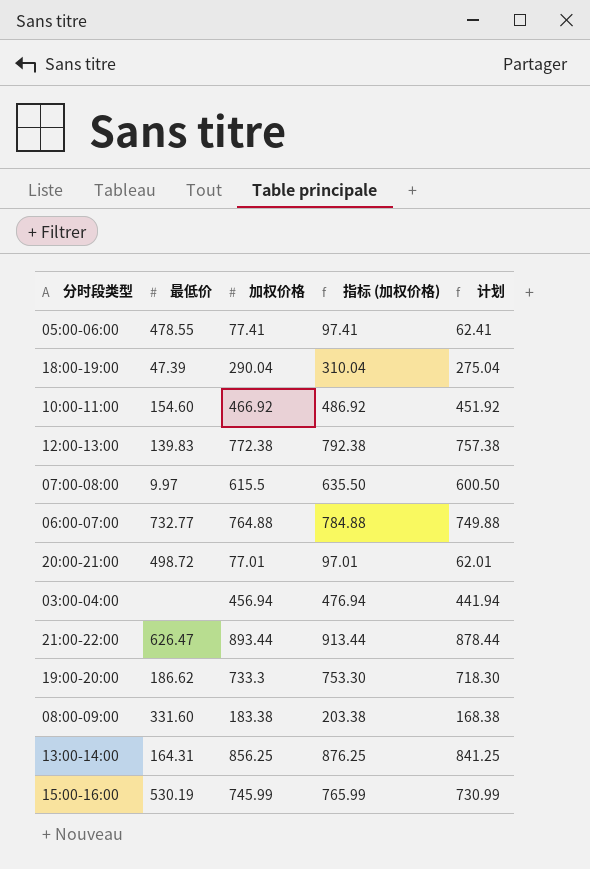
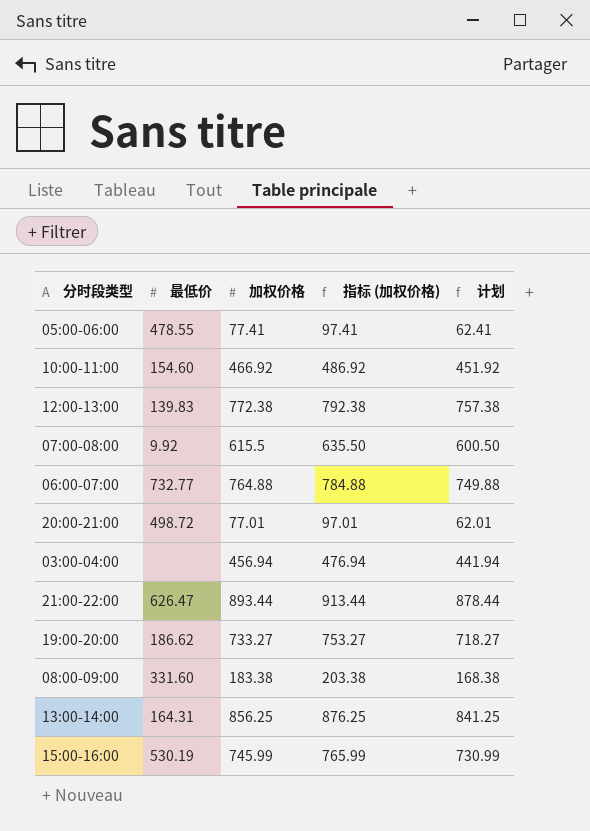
row 18:00-19:00: 47.39 | 290.04 | 310.04 | 275.04 -> none
07:00-08:00 | 最低价: 9.97 -> 9.92
19:00-20:00 | 加权价格: 733.3 -> 733.27
19:00-20:00 | 指标 (加权价格): 753.30 -> 753.27
19:00-20:00 | 计划: 718.30 -> 718.27

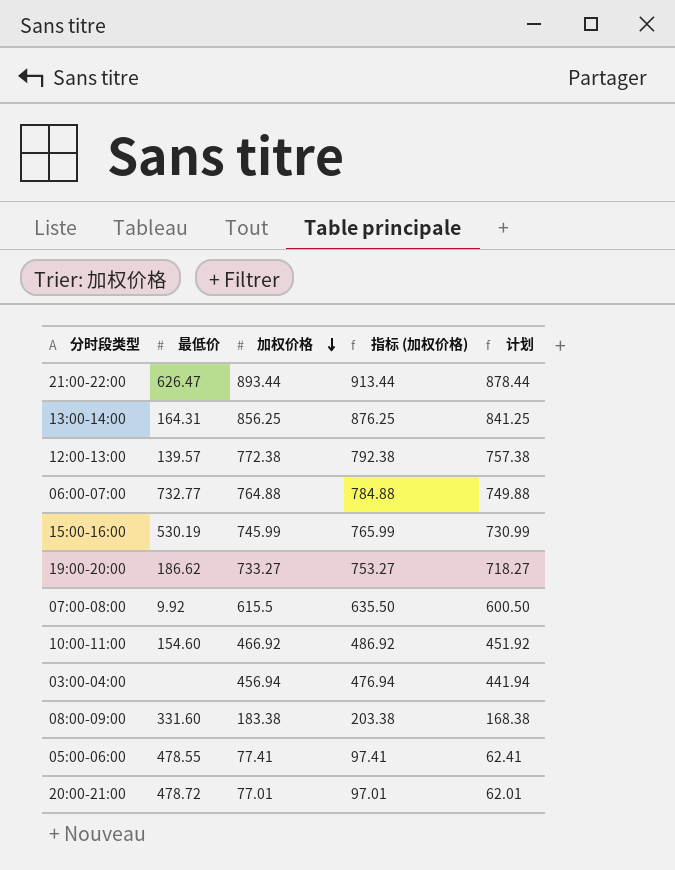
row order: none -> 加权价格 descending
12:00-13:00 | 最低价: 139.83 -> 139.57
20:00-21:00 | 最低价: 498.72 -> 478.72

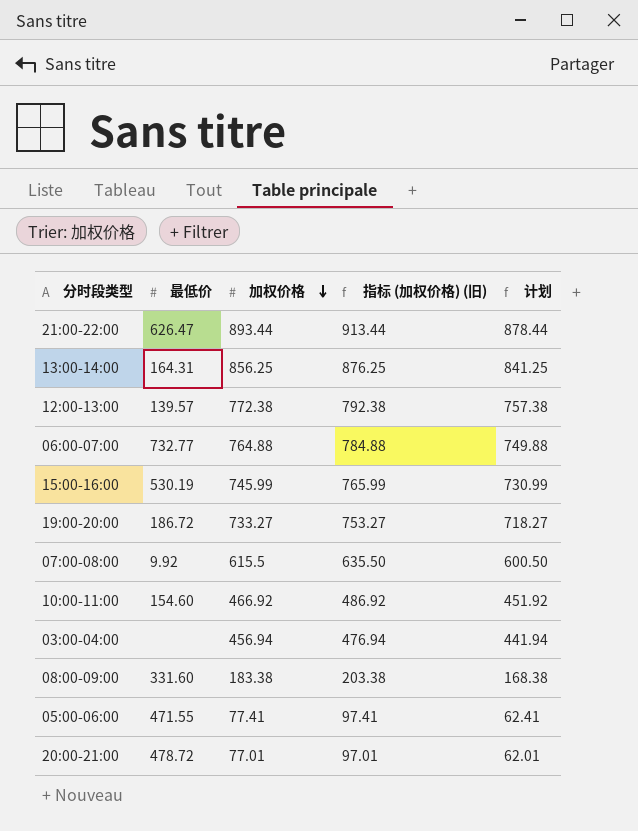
column name: 指标 (加权价格) -> 指标 (加权价格) (旧)
19:00-20:00 | 最低价: 186.62 -> 186.72
05:00-06:00 | 最低价: 478.55 -> 471.55

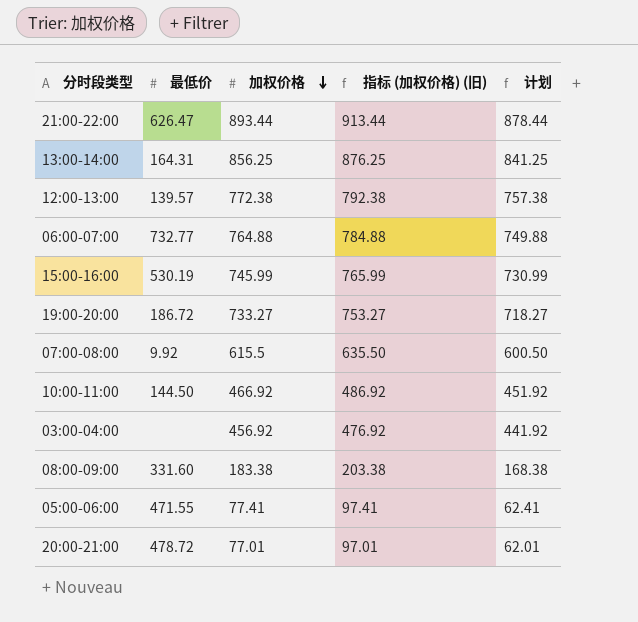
10:00-11:00 | 最低价: 154.60 -> 144.50
03:00-04:00 | 加权价格: 456.94 -> 456.92
03:00-04:00 | 指标 (加权价格) (旧): 476.94 -> 476.92
03:00-04:00 | 计划: 441.94 -> 441.92

